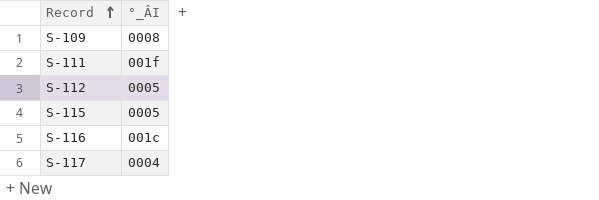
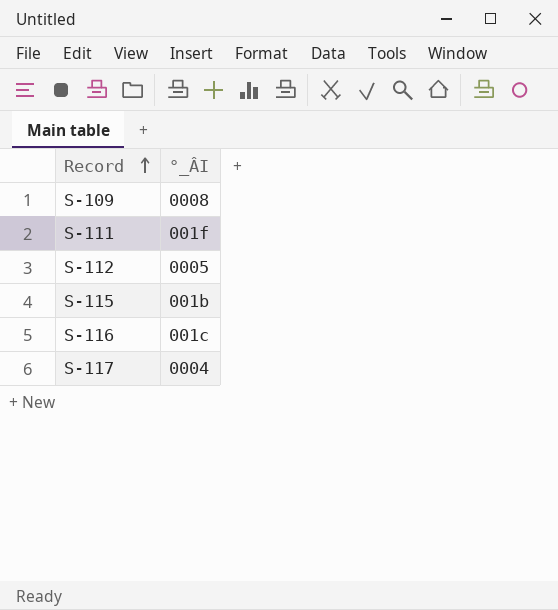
S-115 | °_ÂI: 0005 -> 001b

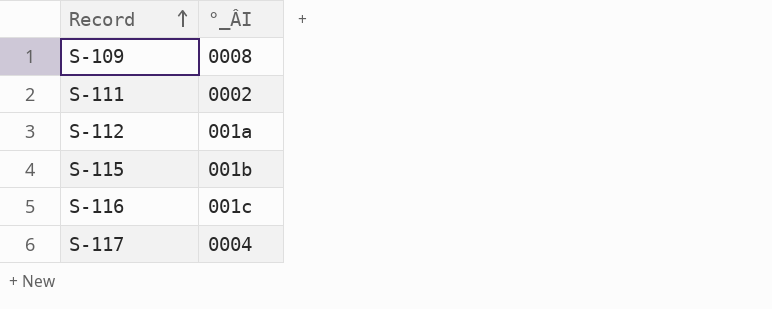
S-111 | °_ÂI: 001f -> 0002
S-112 | °_ÂI: 0005 -> 001a

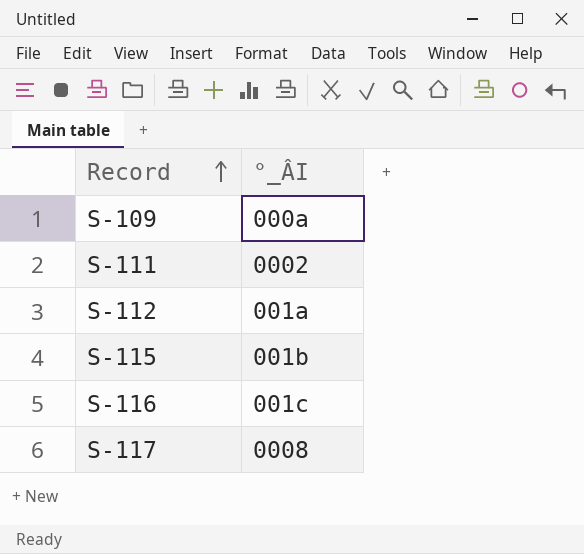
S-109 | °_ÂI: 0008 -> 000a
S-117 | °_ÂI: 0004 -> 0008

